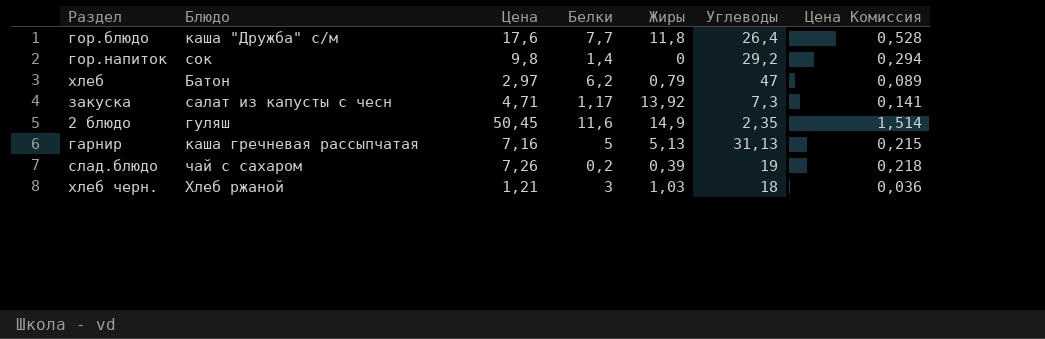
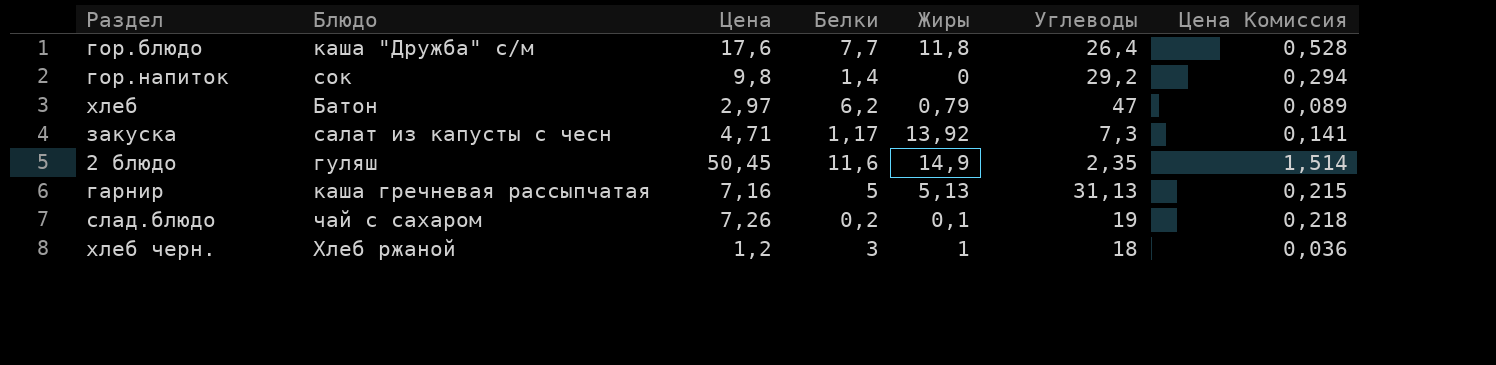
слад.блюдо | Жиры: 0,39 -> 0,1
хлеб черн. | Цена: 1,21 -> 1,2
хлеб черн. | Жиры: 1,03 -> 1

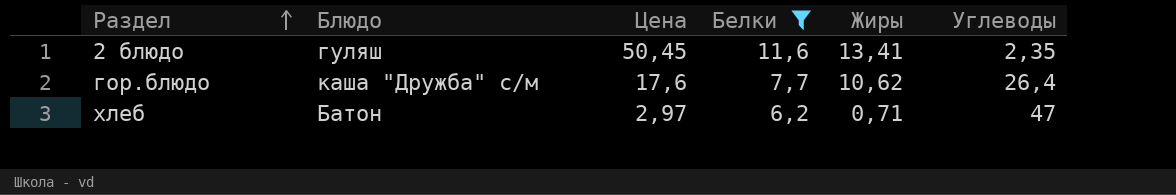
filter: none -> Белки >= 6,2
row order: none -> Раздел ascending
column Цена Комиссия | formula: [Цена] * 0,03 -> none
2 блюдо | Жиры: 14,9 -> 13,41
гор.блюдо | Жиры: 11,8 -> 10,62
хлеб | Жиры: 0,79 -> 0,71

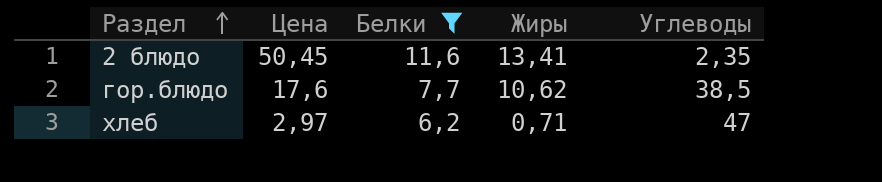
column Блюдо | position: 2 -> none
гор.блюдо | Углеводы: 26,4 -> 38,5

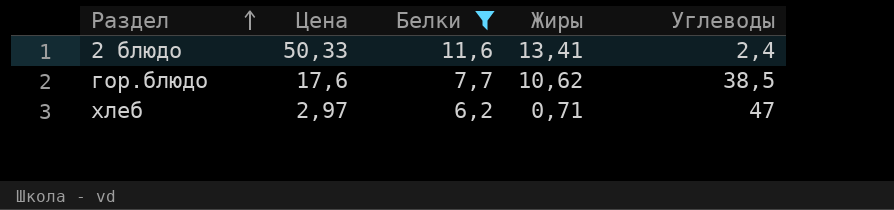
2 блюдо | Цена: 50,45 -> 50,33
2 блюдо | Углеводы: 2,35 -> 2,4

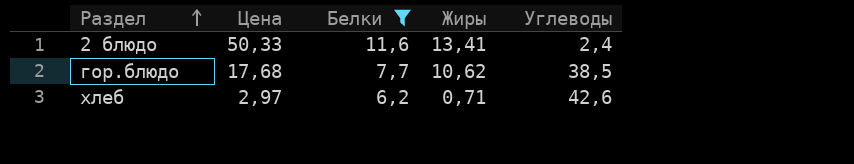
гор.блюдо | Цена: 17,6 -> 17,68
хлеб | Углеводы: 47 -> 42,6

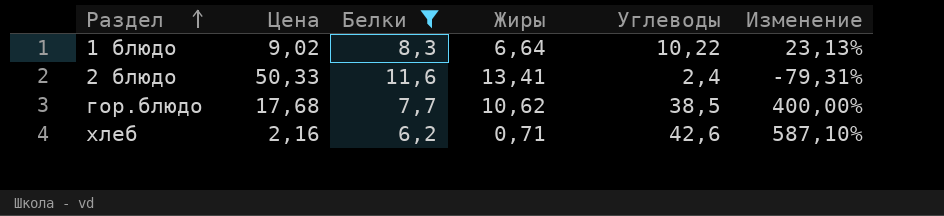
column Изменение | formula: none -> ([Углеводы] - [Белки]) / [Белки]
row 1 блюдо: none -> 9,02 | 8,3 | 6,64 | 10,22 | 23,13%
хлеб | Цена: 2,97 -> 2,16

